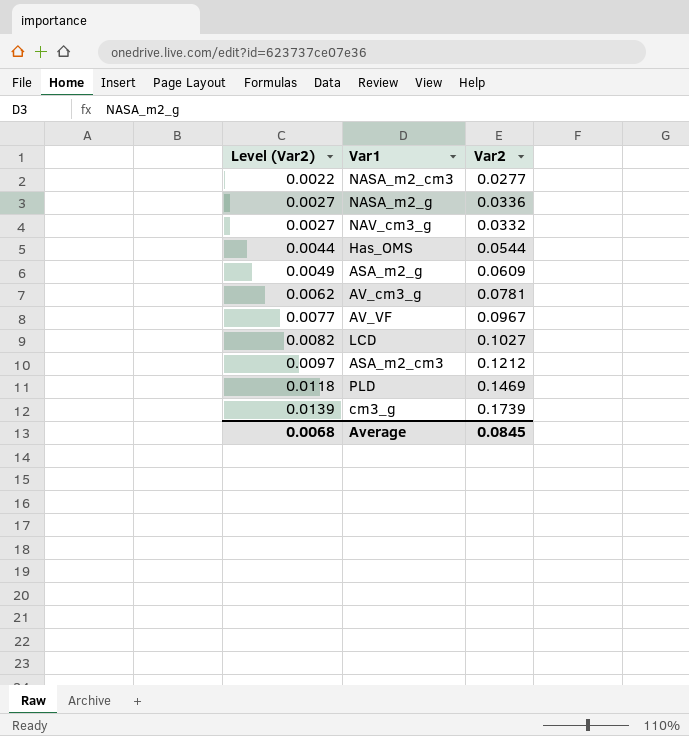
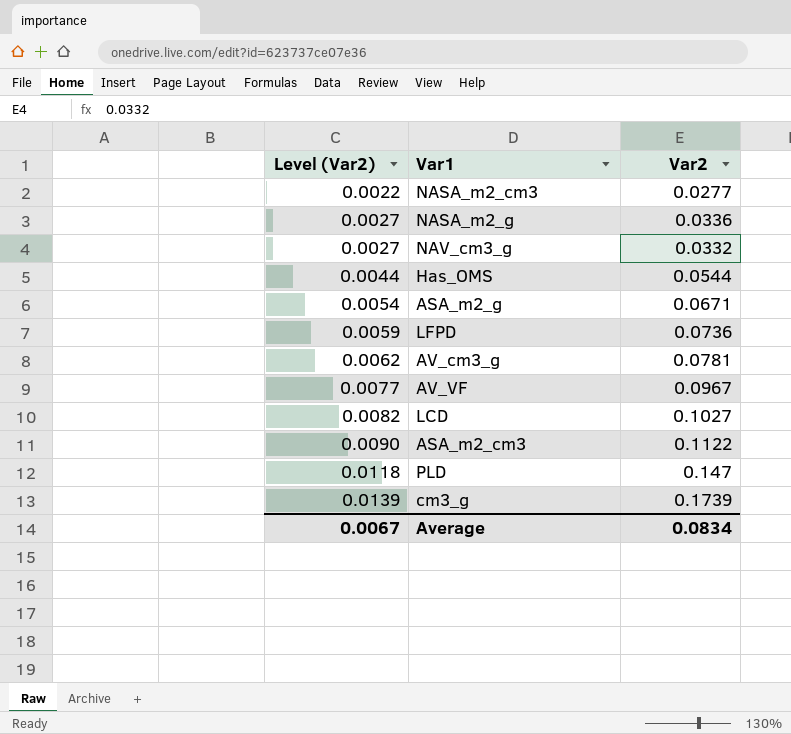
ASA_m2_g | Level (Var2): 0.0049 -> 0.0054
ASA_m2_g | Var2: 0.0609 -> 0.0671
row LFPD: none -> 0.0059 | 0.0736
ASA_m2_cm3 | Level (Var2): 0.0097 -> 0.0090
ASA_m2_cm3 | Var2: 0.1212 -> 0.1122
PLD | Var2: 0.1469 -> 0.147
Average | Level (Var2): 0.0068 -> 0.0067
Average | Var2: 0.0845 -> 0.0834

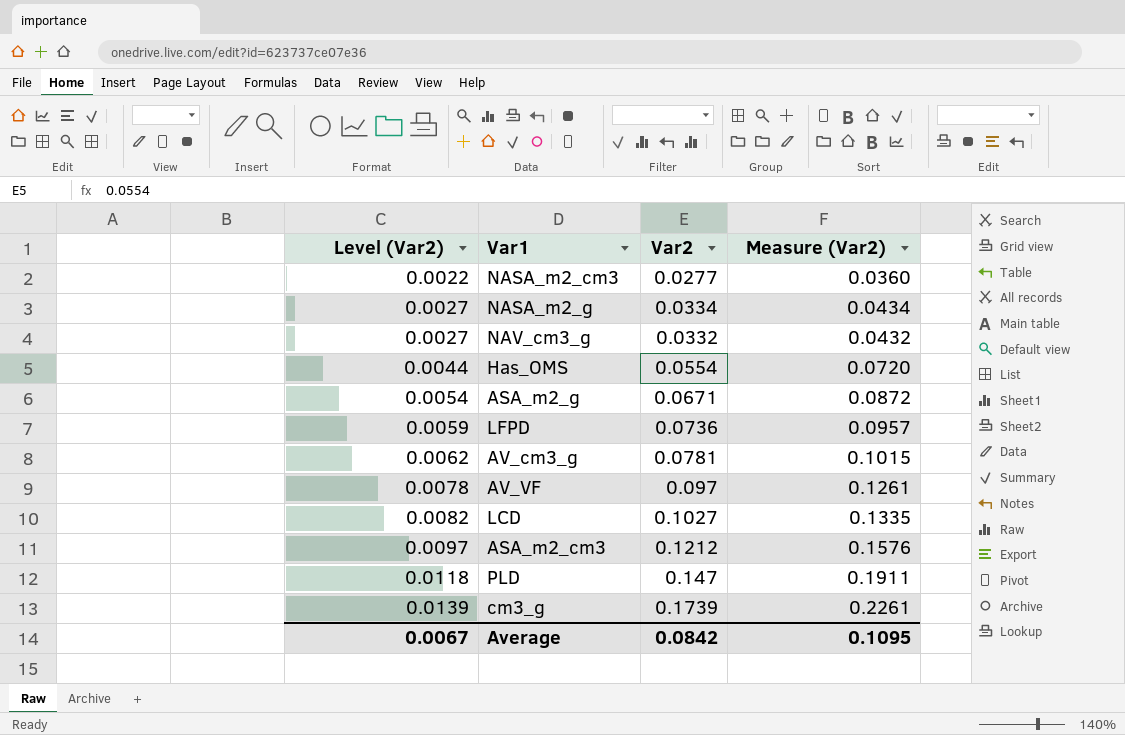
column Measure (Var2) | formula: none -> [Var2] * 1.3
NASA_m2_g | Var2: 0.0336 -> 0.0334
Has_OMS | Var2: 0.0544 -> 0.0554
AV_VF | Level (Var2): 0.0077 -> 0.0078
AV_VF | Var2: 0.0967 -> 0.097
ASA_m2_cm3 | Level (Var2): 0.0090 -> 0.0097
ASA_m2_cm3 | Var2: 0.1122 -> 0.1212
Average | Var2: 0.0834 -> 0.0842

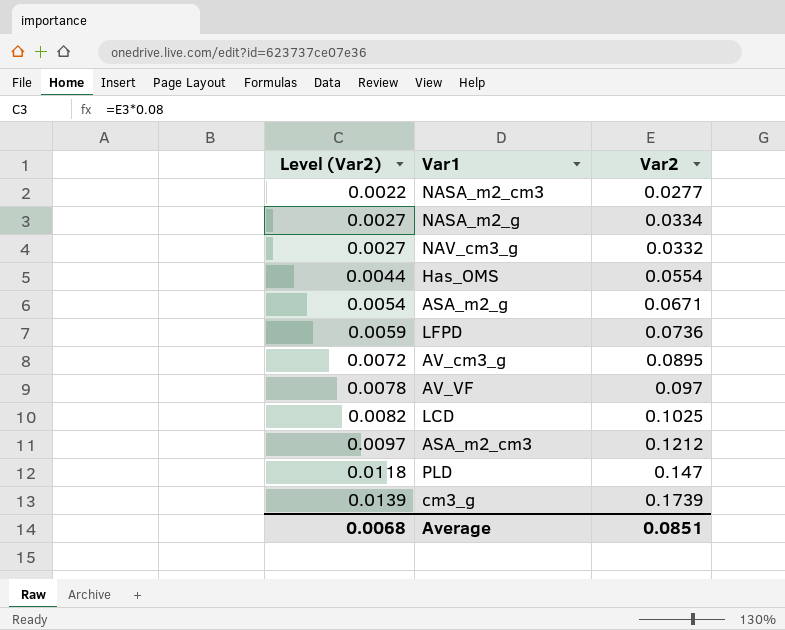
column Measure (Var2) | formula: [Var2] * 1.3 -> none
AV_cm3_g | Level (Var2): 0.0062 -> 0.0072
AV_cm3_g | Var2: 0.0781 -> 0.0895
LCD | Var2: 0.1027 -> 0.1025
Average | Level (Var2): 0.0067 -> 0.0068
Average | Var2: 0.0842 -> 0.0851

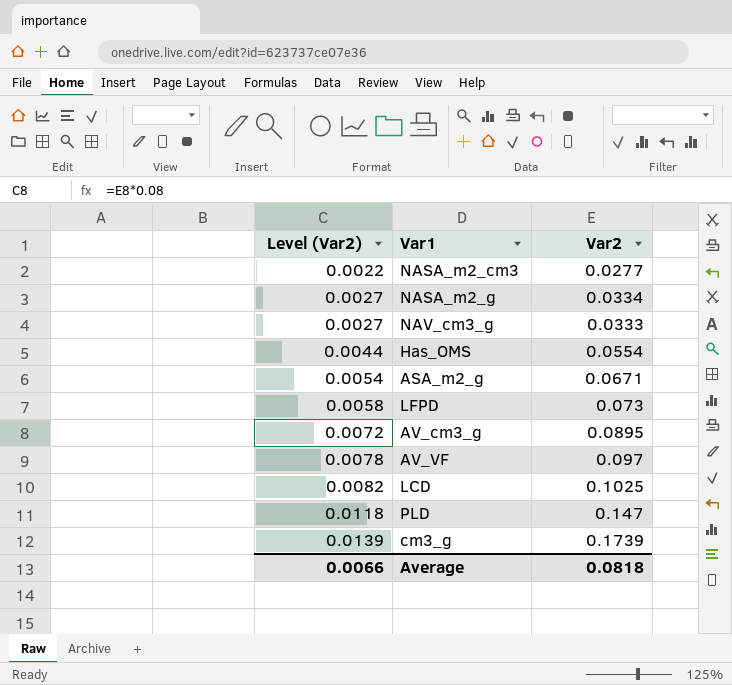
row ASA_m2_cm3: 0.0097 | 0.1212 -> none
NAV_cm3_g | Var2: 0.0332 -> 0.0333
LFPD | Level (Var2): 0.0059 -> 0.0058
LFPD | Var2: 0.0736 -> 0.073
Average | Level (Var2): 0.0068 -> 0.0066
Average | Var2: 0.0851 -> 0.0818

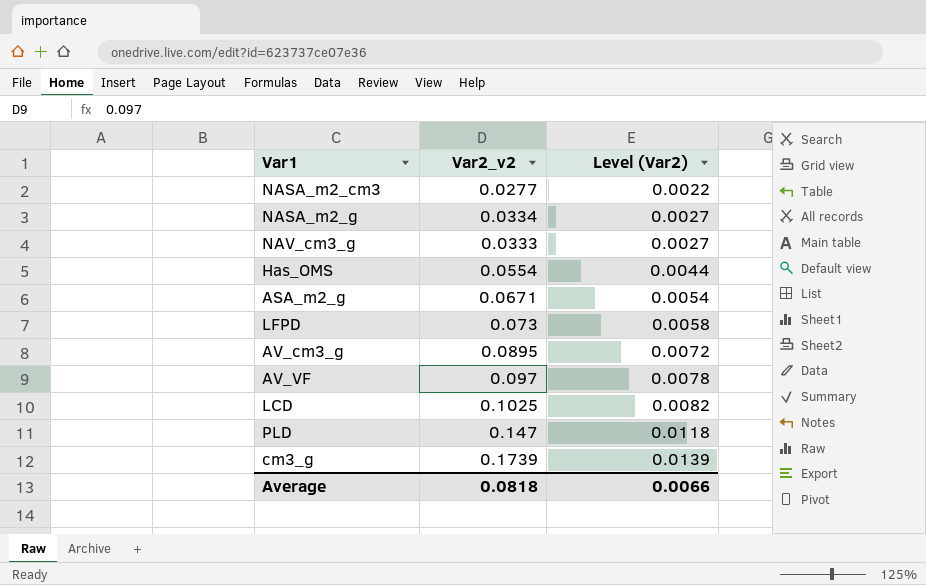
column name: Var2 -> Var2_v2
column Level (Var2) | position: 1 -> 3

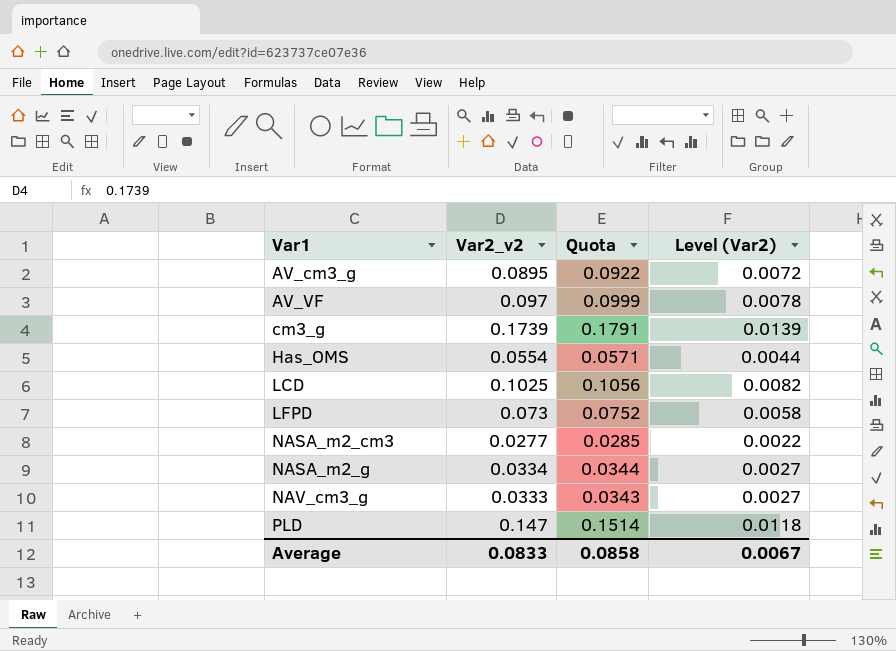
row order: Level (Var2) ascending -> Var1 ascending
column Quota | formula: none -> [Var2_v2] * 1.03
row ASA_m2_g: 0.0671 | 0.0054 -> none
Average | Var2_v2: 0.0818 -> 0.0833
Average | Level (Var2): 0.0066 -> 0.0067

